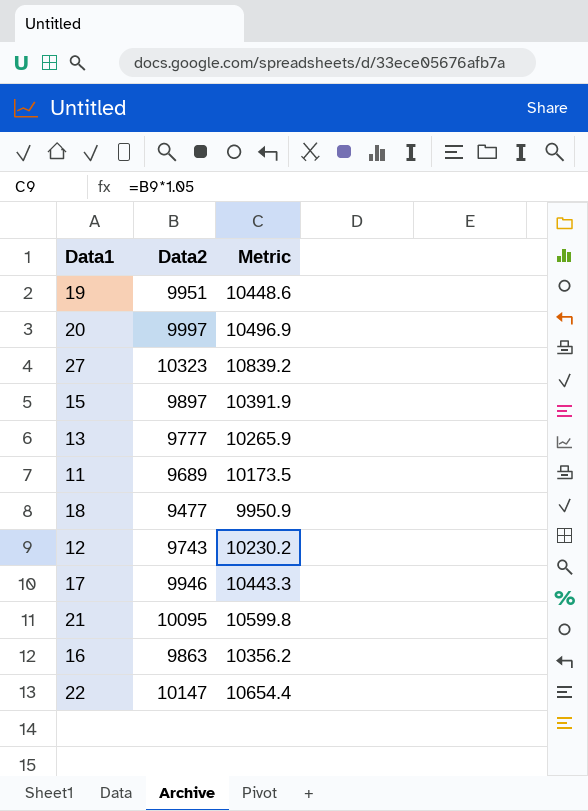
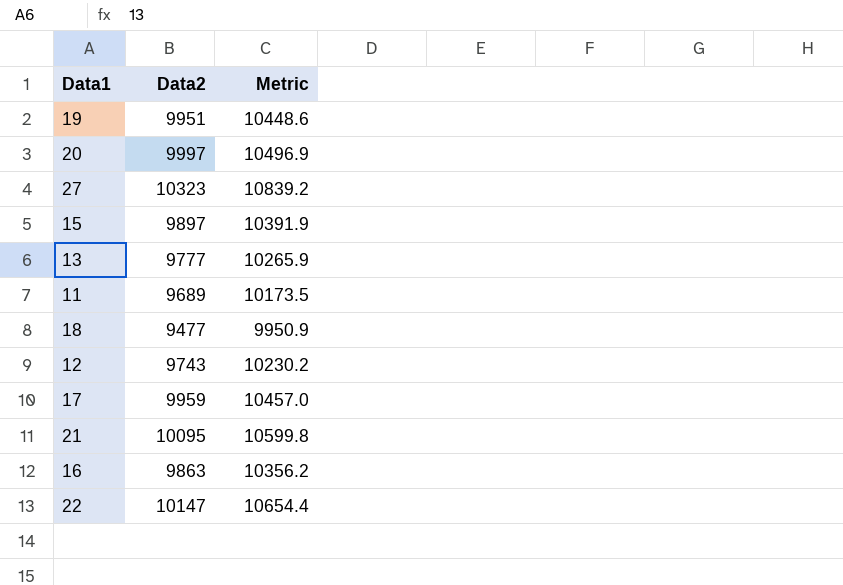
17 | Data2: 9946 -> 9959
17 | Metric: 10443.3 -> 10457.0

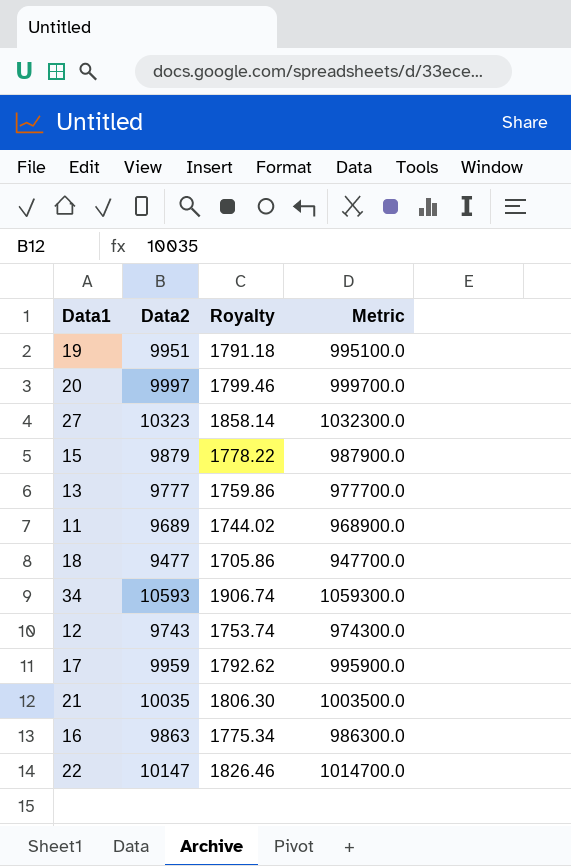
column Royalty | formula: none -> [Data2] * 0.18
column Metric | formula: [Data2] * 1.05 -> [Data2] * 100
15 | Data2: 9897 -> 9879
row 34: none -> 10593 | 1906.74 | 1059300.0
21 | Data2: 10095 -> 10035

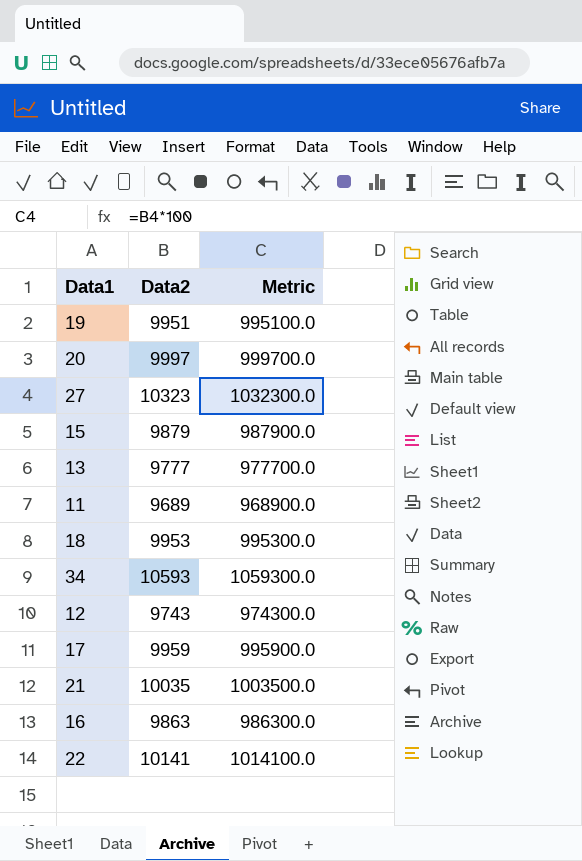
column Royalty | formula: [Data2] * 0.18 -> none
18 | Data2: 9477 -> 9953
18 | Metric: 947700.0 -> 995300.0
22 | Data2: 10147 -> 10141
22 | Metric: 1014700.0 -> 1014100.0

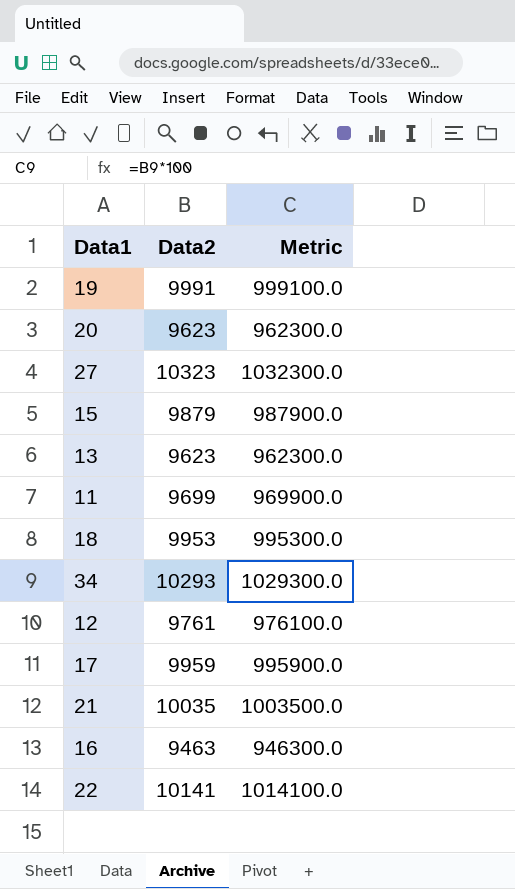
19 | Data2: 9951 -> 9991
19 | Metric: 995100.0 -> 999100.0
20 | Data2: 9997 -> 9623
20 | Metric: 999700.0 -> 962300.0
13 | Data2: 9777 -> 9623
13 | Metric: 977700.0 -> 962300.0
11 | Data2: 9689 -> 9699
11 | Metric: 968900.0 -> 969900.0
34 | Data2: 10593 -> 10293
34 | Metric: 1059300.0 -> 1029300.0
12 | Data2: 9743 -> 9761
12 | Metric: 974300.0 -> 976100.0
16 | Data2: 9863 -> 9463
16 | Metric: 986300.0 -> 946300.0

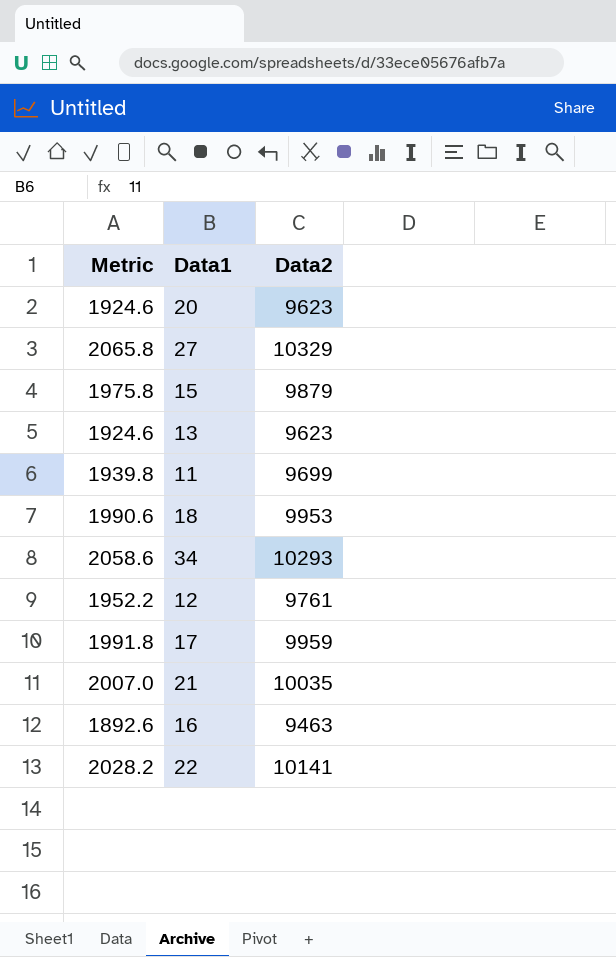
column Metric | formula: [Data2] * 100 -> [Data2] * 0.2
column Metric | position: 3 -> 1
row 19: 9991 | 999100.0 -> none
27 | Data2: 10323 -> 10329

